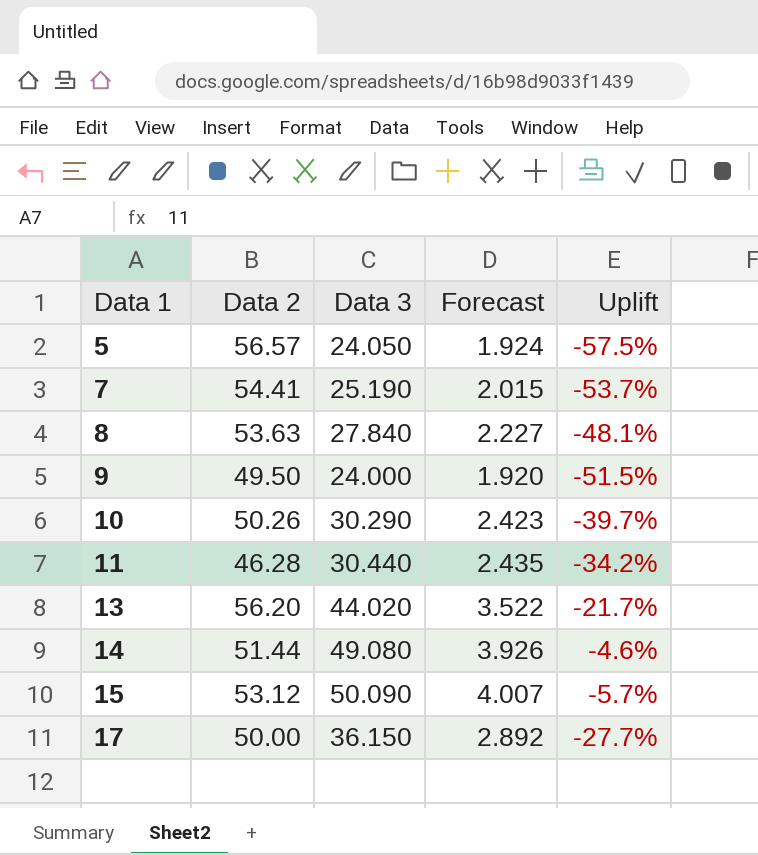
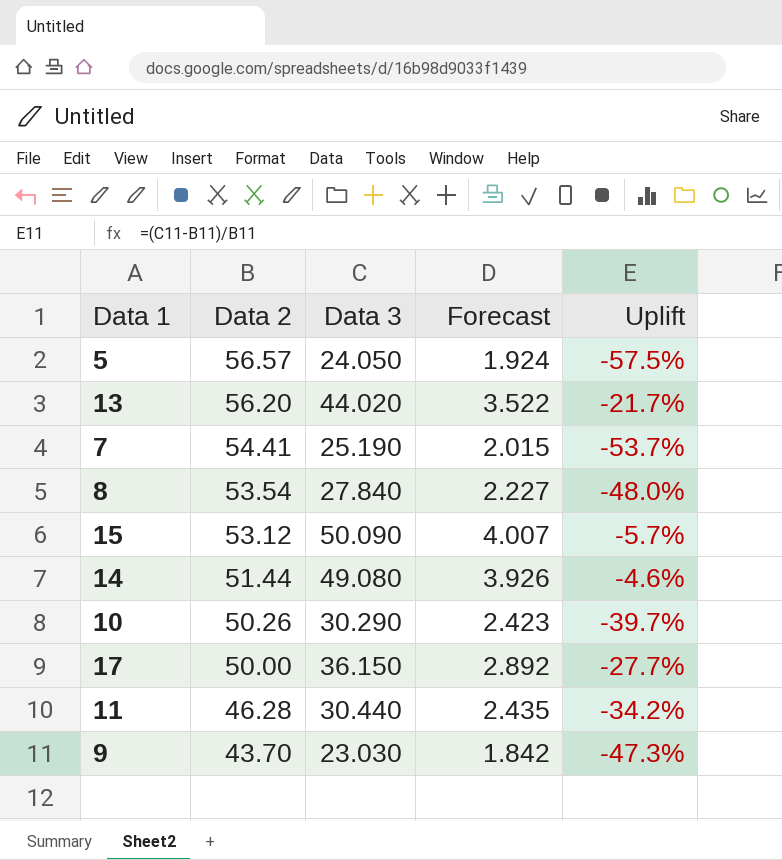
row order: Data 1 ascending -> Data 2 descending
8 | Data 2: 53.63 -> 53.54
8 | Uplift: -48.1% -> -48.0%
9 | Data 2: 49.50 -> 43.70
9 | Data 3: 24.000 -> 23.030
9 | Forecast: 1.920 -> 1.842
9 | Uplift: -51.5% -> -47.3%

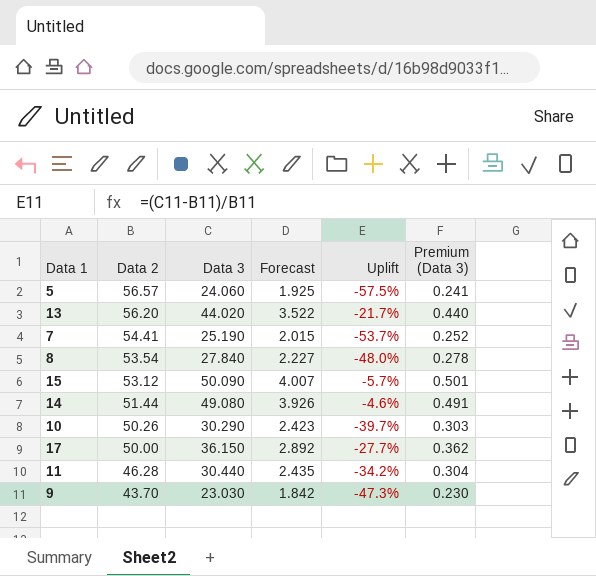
column Premium (Data 3) | formula: none -> [Data 3] * 0.01
5 | Data 3: 24.050 -> 24.060
5 | Forecast: 1.924 -> 1.925

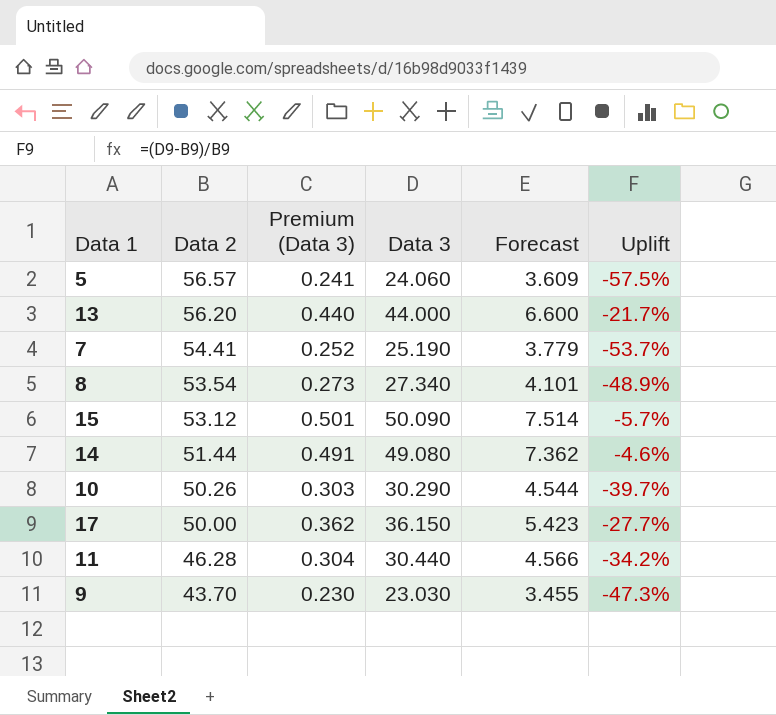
column Premium (Data 3) | position: 6 -> 3
column Forecast | formula: [Data 3] * 0.08 -> [Data 3] * 0.15
13 | Data 3: 44.020 -> 44.000
8 | Premium (Data 3): 0.278 -> 0.273
8 | Data 3: 27.840 -> 27.340
8 | Uplift: -48.0% -> -48.9%

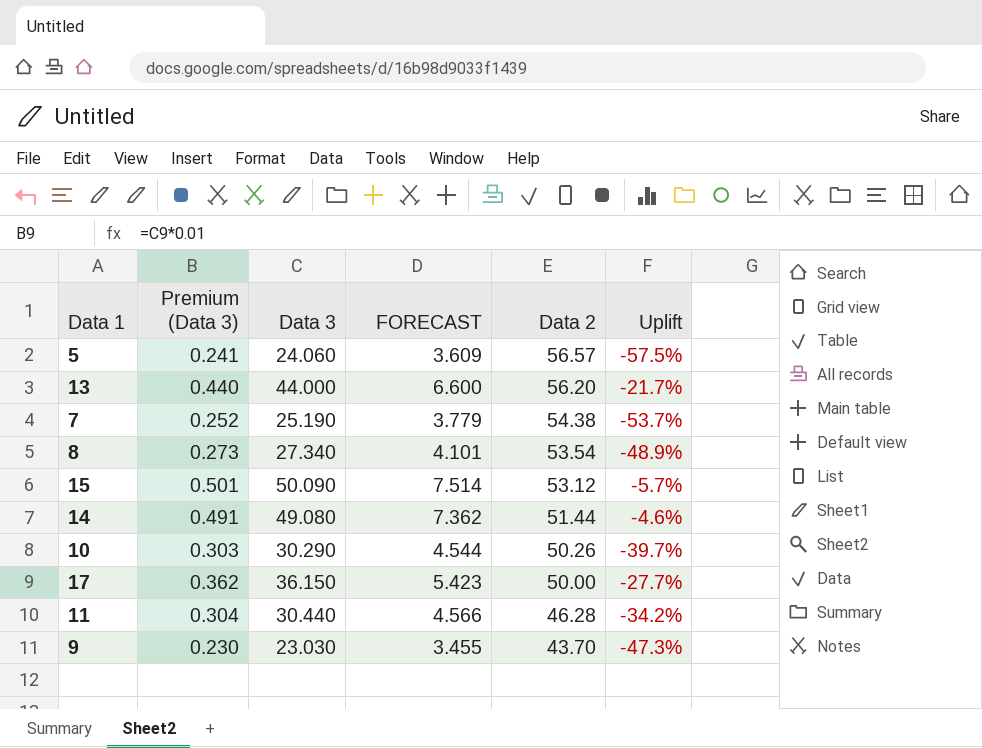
column name: Forecast -> FORECAST
column Data 2 | position: 2 -> 5
7 | Data 2: 54.41 -> 54.38

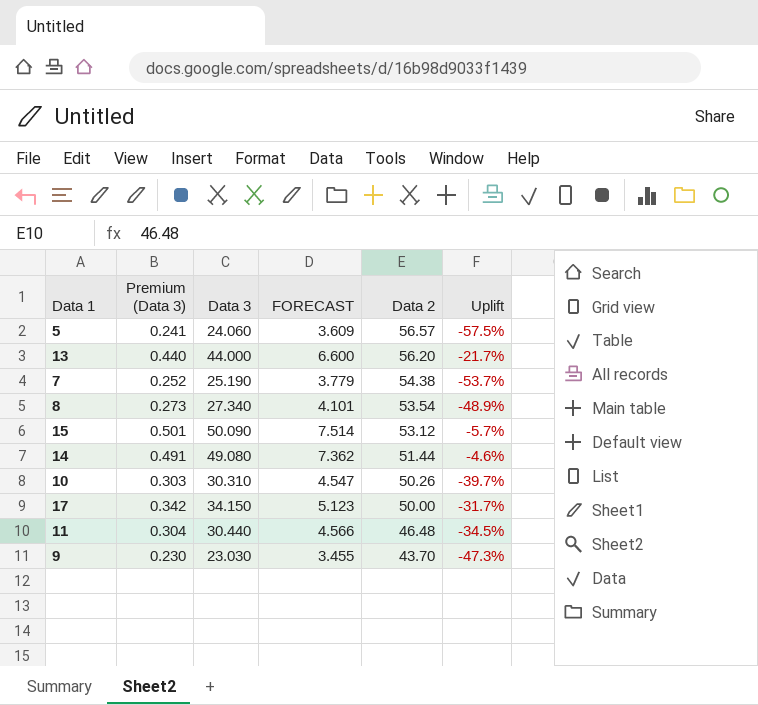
10 | Data 3: 30.290 -> 30.310
10 | FORECAST: 4.544 -> 4.547
17 | Premium (Data 3): 0.362 -> 0.342
17 | Data 3: 36.150 -> 34.150
17 | FORECAST: 5.423 -> 5.123
17 | Uplift: -27.7% -> -31.7%
11 | Data 2: 46.28 -> 46.48
11 | Uplift: -34.2% -> -34.5%

